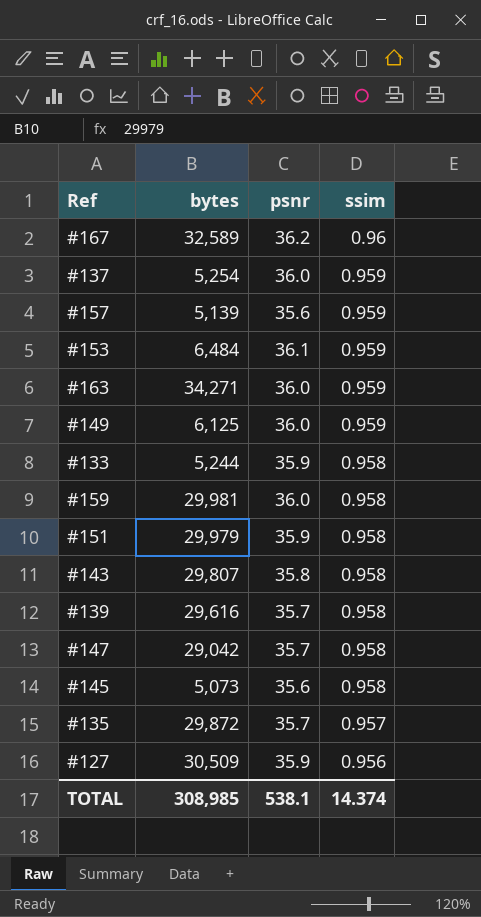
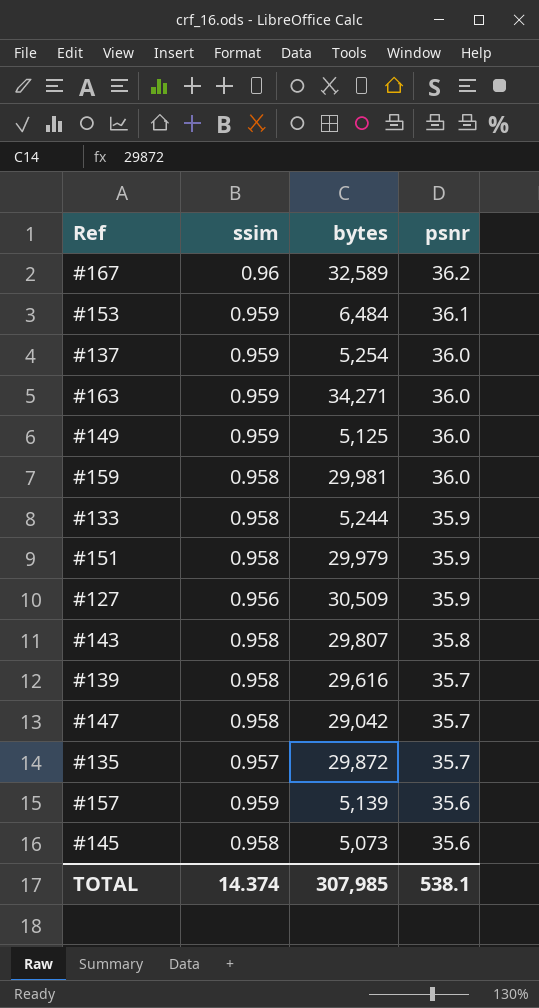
row order: ssim descending -> psnr descending
column ssim | position: 4 -> 2
#149 | bytes: 6,125 -> 5,125
TOTAL | bytes: 308,985 -> 307,985

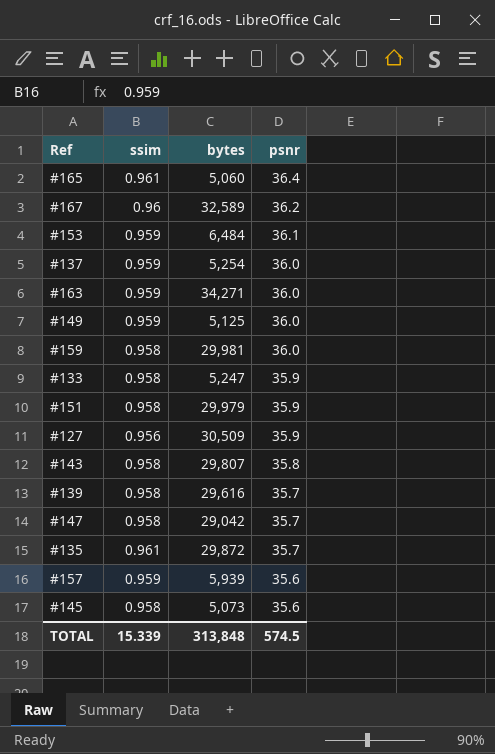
row #165: none -> 0.961 | 5,060 | 36.4
#133 | bytes: 5,244 -> 5,247
#135 | ssim: 0.957 -> 0.961
#157 | bytes: 5,139 -> 5,939
TOTAL | ssim: 14.374 -> 15.339
TOTAL | bytes: 307,985 -> 313,848
TOTAL | psnr: 538.1 -> 574.5

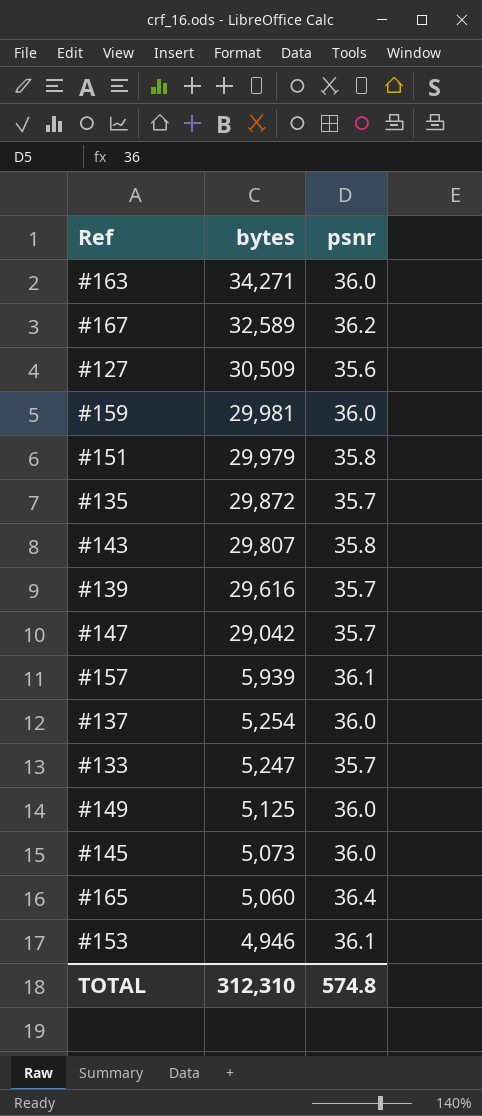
row order: psnr descending -> bytes descending
column ssim | position: 2 -> none
#127 | psnr: 35.9 -> 35.6
#151 | psnr: 35.9 -> 35.8
#157 | psnr: 35.6 -> 36.1
#133 | psnr: 35.9 -> 35.7
#145 | psnr: 35.6 -> 36.0
#153 | bytes: 6,484 -> 4,946
TOTAL | bytes: 313,848 -> 312,310
TOTAL | psnr: 574.5 -> 574.8

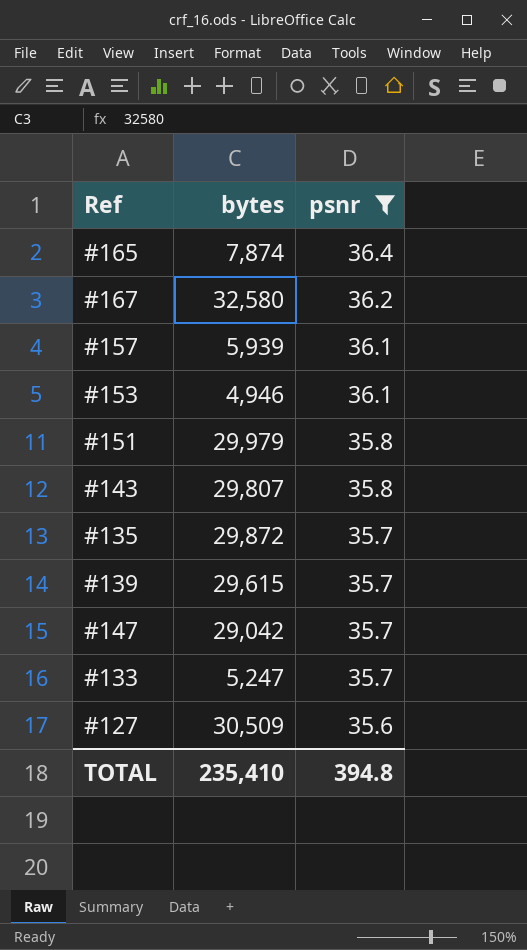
filter: none -> psnr != 36.0
row order: bytes descending -> psnr descending
#165 | bytes: 5,060 -> 7,874
#167 | bytes: 32,589 -> 32,580
#139 | bytes: 29,616 -> 29,615
TOTAL | bytes: 312,310 -> 235,410
TOTAL | psnr: 574.8 -> 394.8

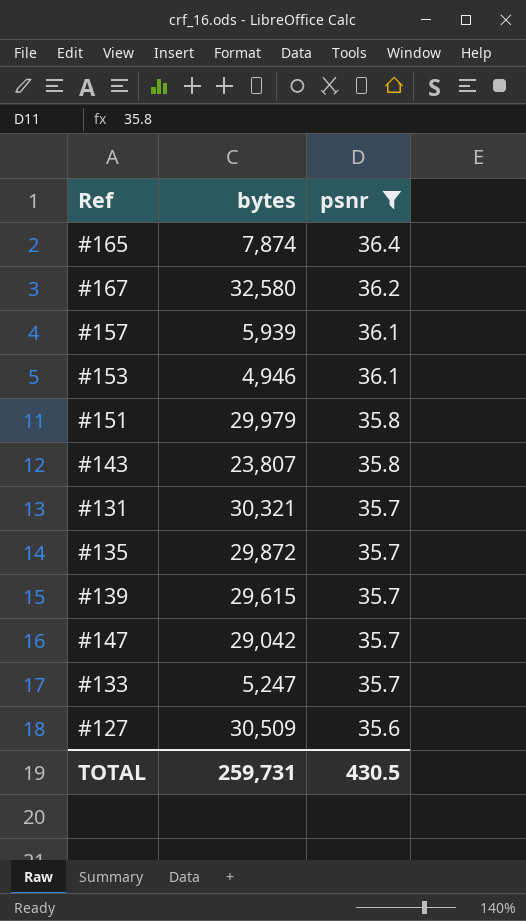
#143 | bytes: 29,807 -> 23,807
row #131: none -> 30,321 | 35.7
TOTAL | bytes: 235,410 -> 259,731
TOTAL | psnr: 394.8 -> 430.5

